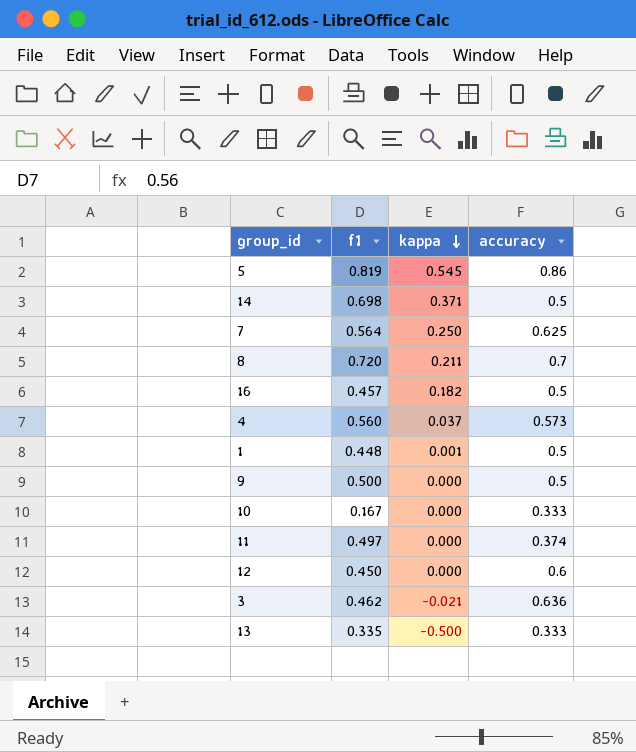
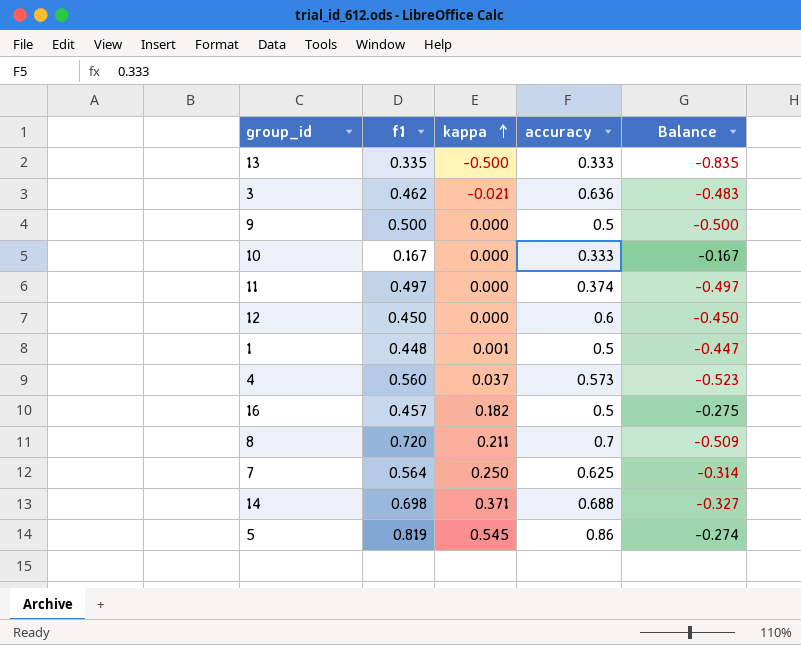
row order: kappa descending -> kappa ascending
column Balance | formula: none -> [kappa] - [f1]
14 | accuracy: 0.5 -> 0.688

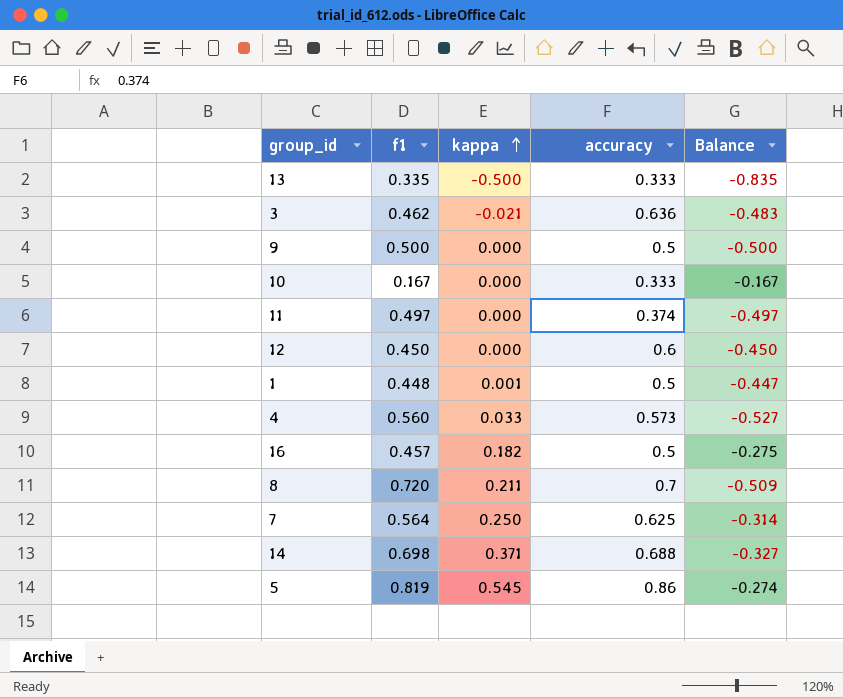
4 | kappa: 0.037 -> 0.033
4 | Balance: -0.523 -> -0.527

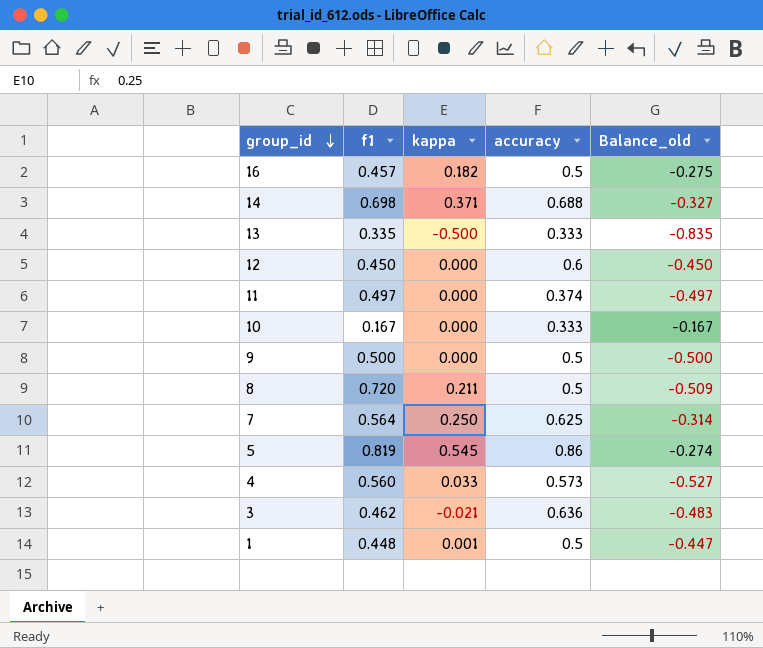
row order: kappa ascending -> group_id descending
column name: Balance -> Balance_old
8 | accuracy: 0.7 -> 0.5

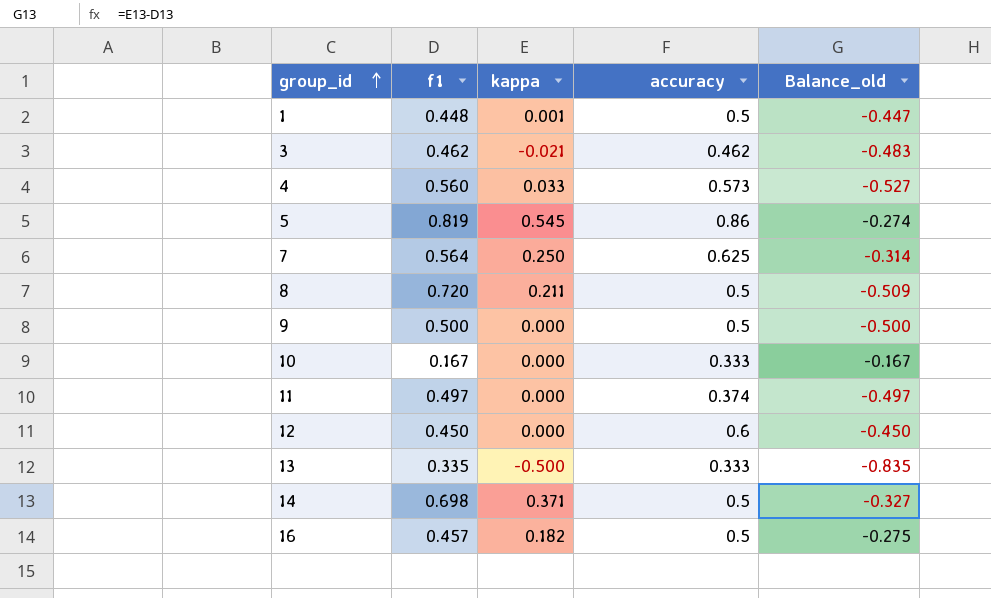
row order: group_id descending -> group_id ascending
3 | accuracy: 0.636 -> 0.462
14 | accuracy: 0.688 -> 0.5

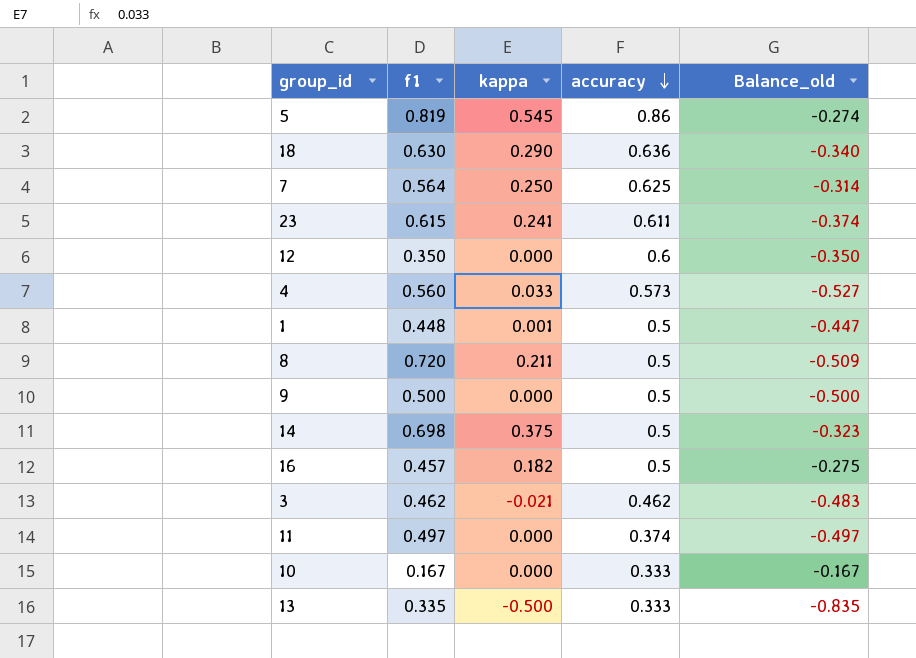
row order: group_id ascending -> accuracy descending
row 18: none -> 0.630 | 0.290 | 0.636 | -0.340
row 23: none -> 0.615 | 0.241 | 0.611 | -0.374
12 | f1: 0.450 -> 0.350
12 | Balance_old: -0.450 -> -0.350
14 | kappa: 0.371 -> 0.375
14 | Balance_old: -0.327 -> -0.323

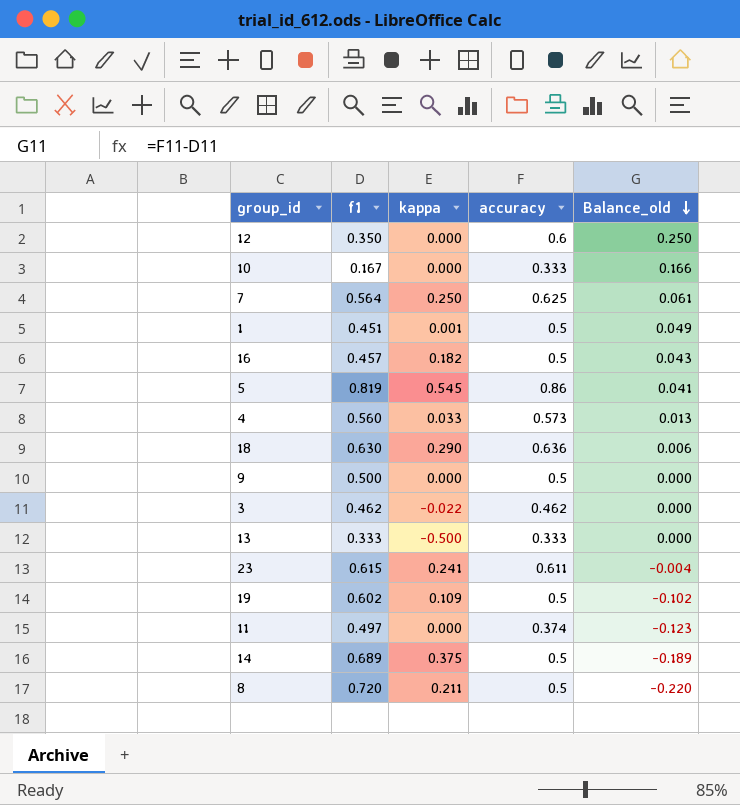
row order: accuracy descending -> Balance_old descending
column Balance_old | formula: [kappa] - [f1] -> [accuracy] - [f1]
1 | f1: 0.448 -> 0.451
3 | kappa: -0.021 -> -0.022
13 | f1: 0.335 -> 0.333
row 19: none -> 0.602 | 0.109 | 0.5 | -0.102
14 | f1: 0.698 -> 0.689

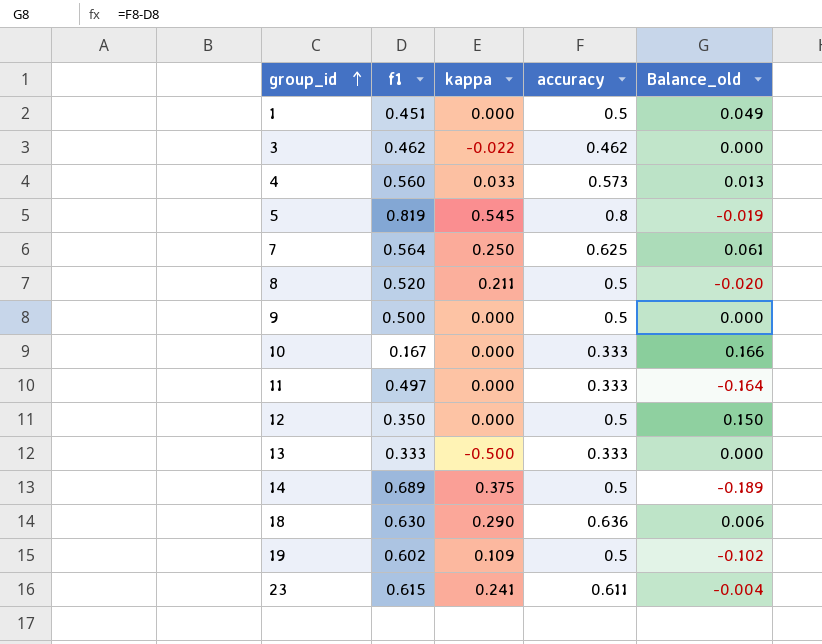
row order: Balance_old descending -> group_id ascending
row 16: 0.457 | 0.182 | 0.5 | 0.043 -> none
1 | kappa: 0.001 -> 0.000
5 | accuracy: 0.86 -> 0.8
5 | Balance_old: 0.041 -> -0.019
8 | f1: 0.720 -> 0.520
8 | Balance_old: -0.220 -> -0.020
11 | accuracy: 0.374 -> 0.333
11 | Balance_old: -0.123 -> -0.164
12 | accuracy: 0.6 -> 0.5
12 | Balance_old: 0.250 -> 0.150

